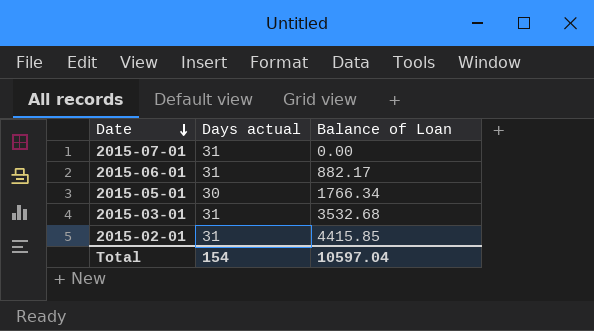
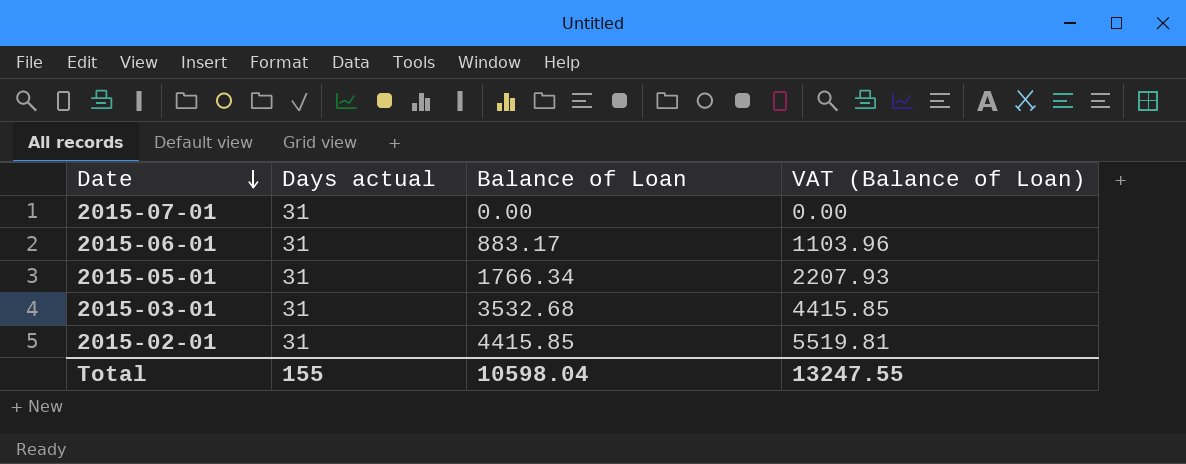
column VAT (Balance of Loan) | formula: none -> [Balance of Loan] * 1.25
2015-06-01 | Balance of Loan: 882.17 -> 883.17
2015-05-01 | Days actual: 30 -> 31
Total | Days actual: 154 -> 155
Total | Balance of Loan: 10597.04 -> 10598.04

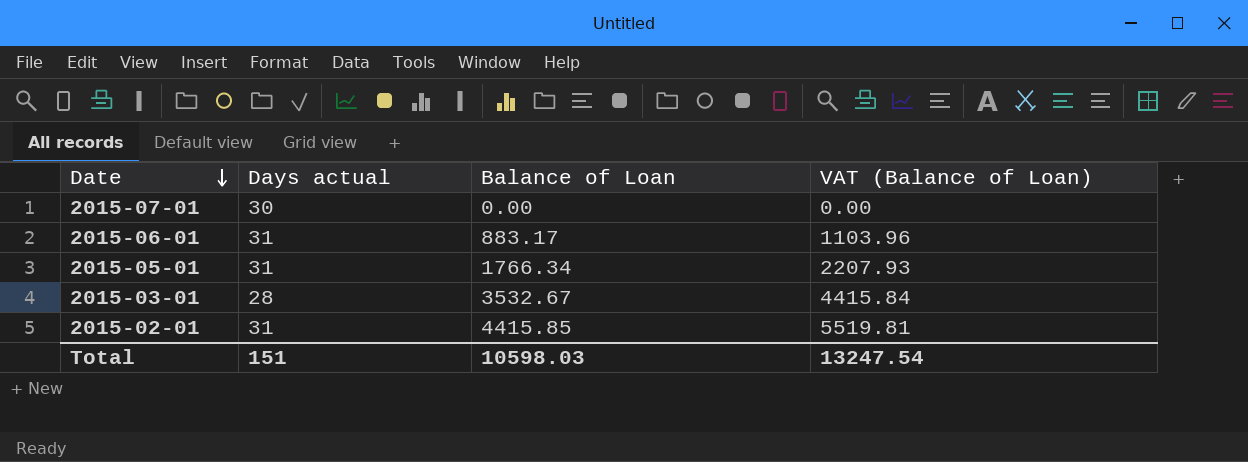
2015-07-01 | Days actual: 31 -> 30
2015-03-01 | Days actual: 31 -> 28
2015-03-01 | Balance of Loan: 3532.68 -> 3532.67
2015-03-01 | VAT (Balance of Loan): 4415.85 -> 4415.84
Total | Days actual: 155 -> 151
Total | Balance of Loan: 10598.04 -> 10598.03
Total | VAT (Balance of Loan): 13247.55 -> 13247.54

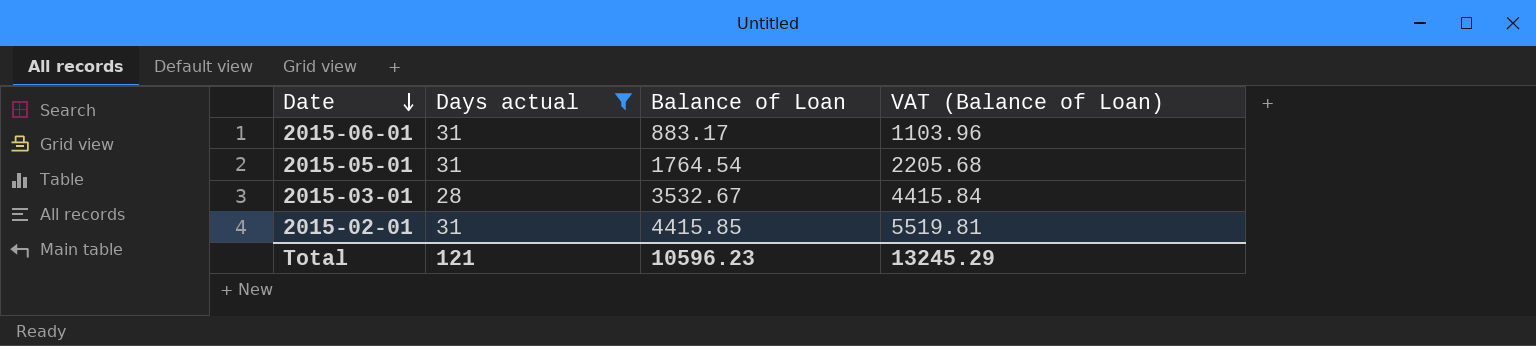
filter: none -> Days actual != 30
2015-05-01 | Balance of Loan: 1766.34 -> 1764.54
2015-05-01 | VAT (Balance of Loan): 2207.93 -> 2205.68
Total | Days actual: 151 -> 121
Total | Balance of Loan: 10598.03 -> 10596.23
Total | VAT (Balance of Loan): 13247.54 -> 13245.29

